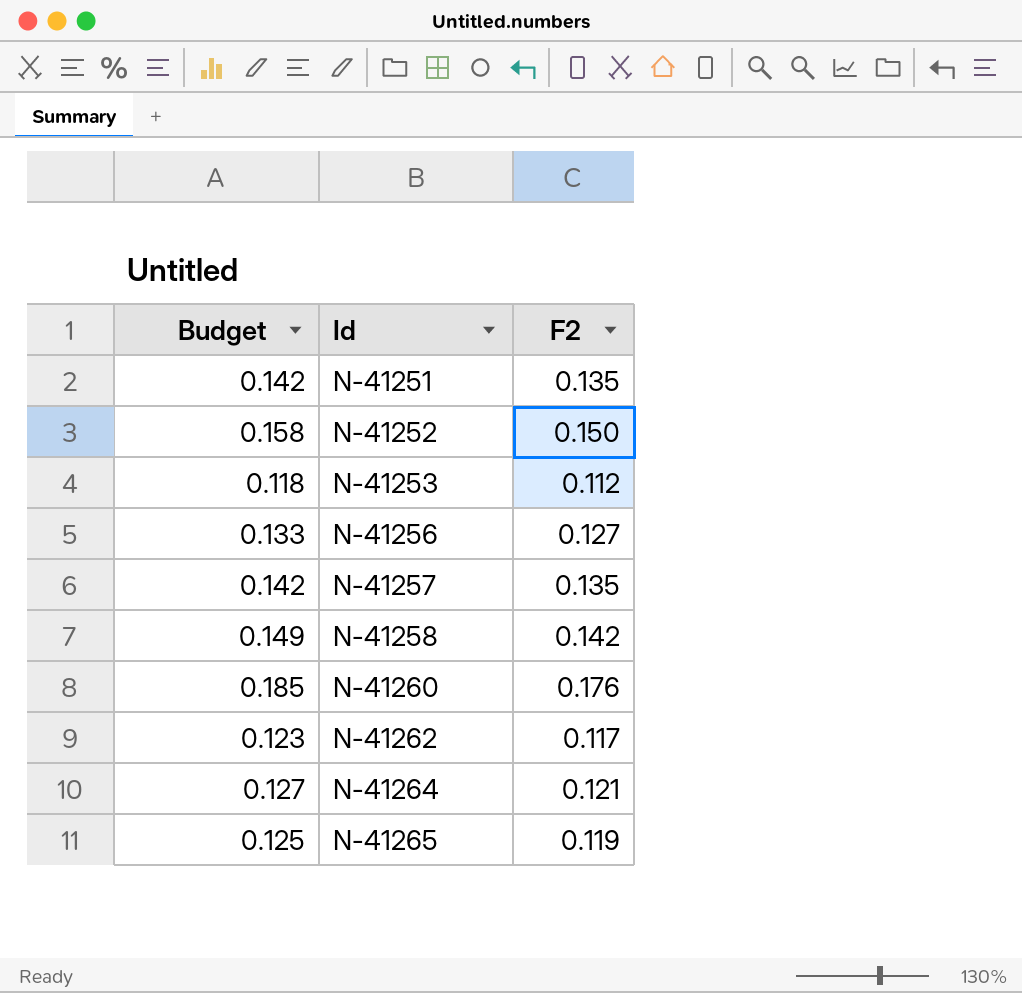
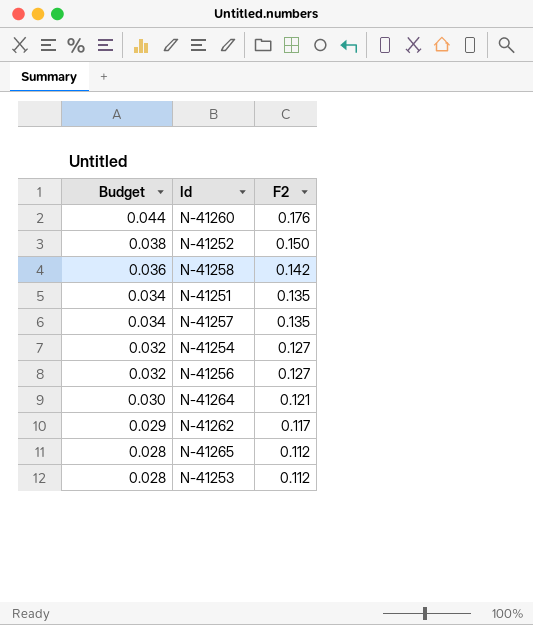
row order: Id ascending -> Budget descending
column Budget | formula: [F2] * 1.05 -> [F2] * 0.25
row N-41254: none -> 0.032 | 0.127
N-41265 | F2: 0.119 -> 0.112

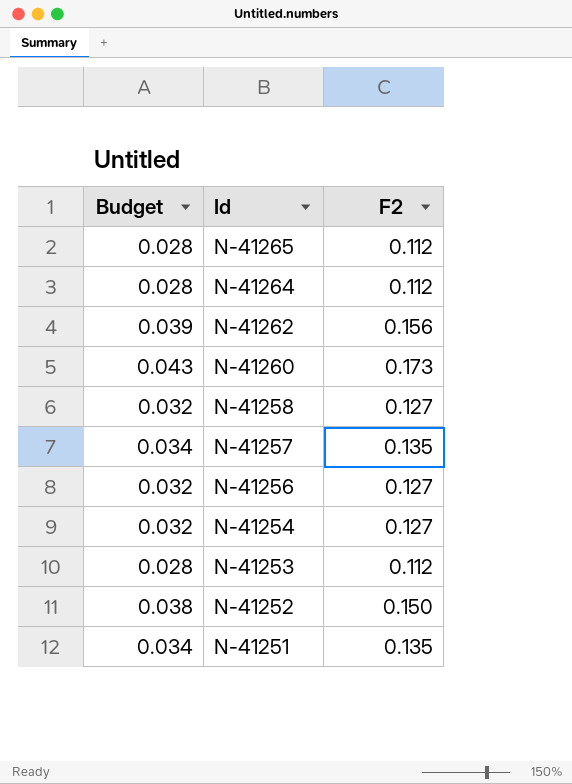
row order: Budget descending -> Id descending
N-41264 | Budget: 0.030 -> 0.028
N-41264 | F2: 0.121 -> 0.112
N-41262 | Budget: 0.029 -> 0.039
N-41262 | F2: 0.117 -> 0.156
N-41260 | Budget: 0.044 -> 0.043
N-41260 | F2: 0.176 -> 0.173
N-41258 | Budget: 0.036 -> 0.032
N-41258 | F2: 0.142 -> 0.127

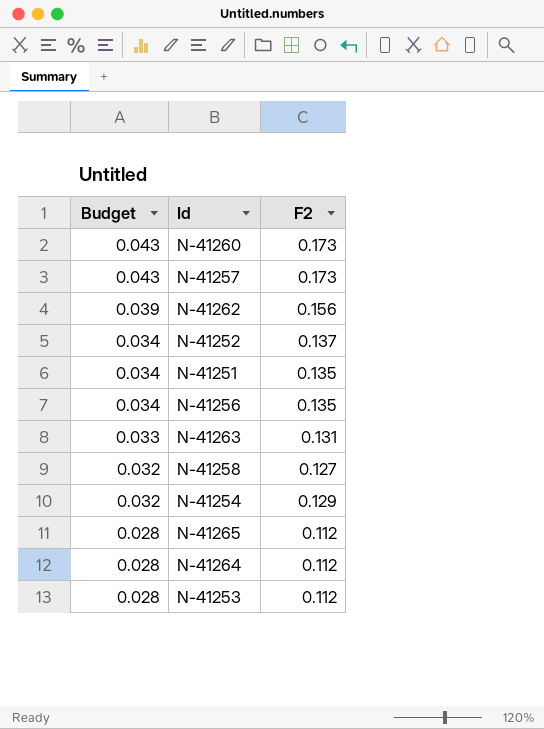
row order: Id descending -> Budget descending
N-41257 | Budget: 0.034 -> 0.043
N-41257 | F2: 0.135 -> 0.173
N-41252 | Budget: 0.038 -> 0.034
N-41252 | F2: 0.150 -> 0.137
N-41256 | Budget: 0.032 -> 0.034
N-41256 | F2: 0.127 -> 0.135
row N-41263: none -> 0.033 | 0.131
N-41254 | F2: 0.127 -> 0.129

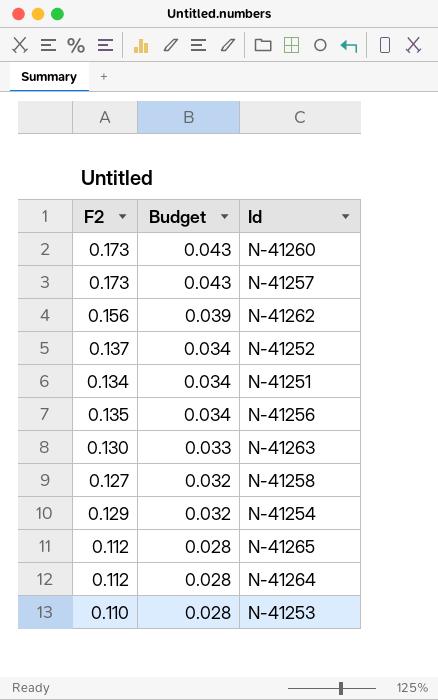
column F2 | position: 3 -> 1
N-41251 | F2: 0.135 -> 0.134
N-41263 | F2: 0.131 -> 0.130
N-41253 | F2: 0.112 -> 0.110

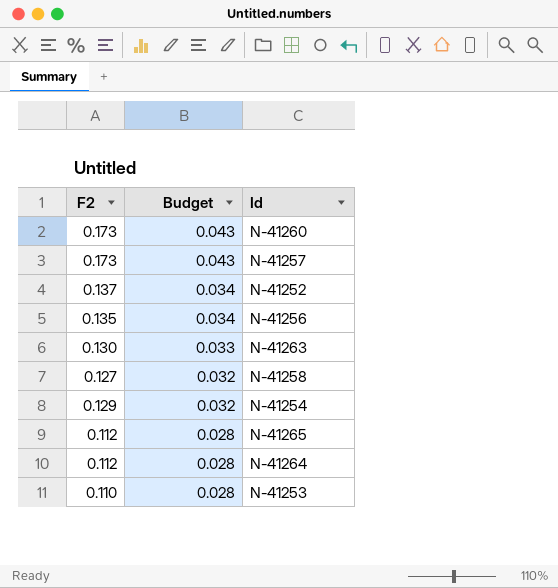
row N-41262: 0.156 | 0.039 -> none
row N-41251: 0.134 | 0.034 -> none

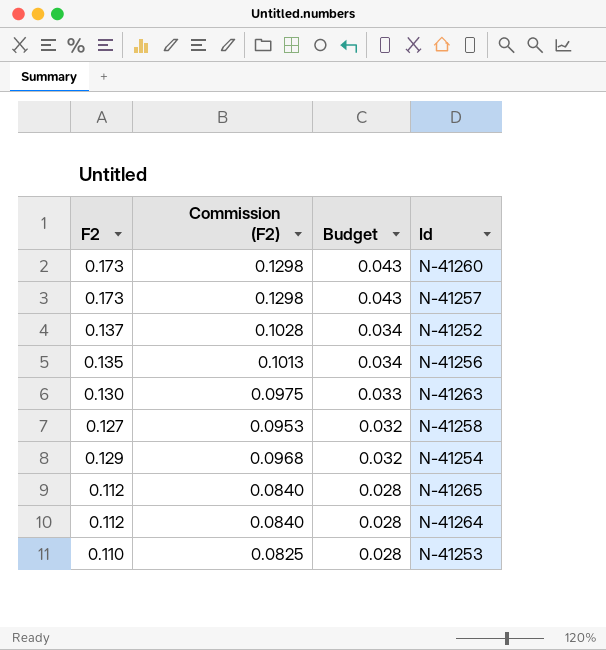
column Commission (F2) | formula: none -> [F2] * 0.75

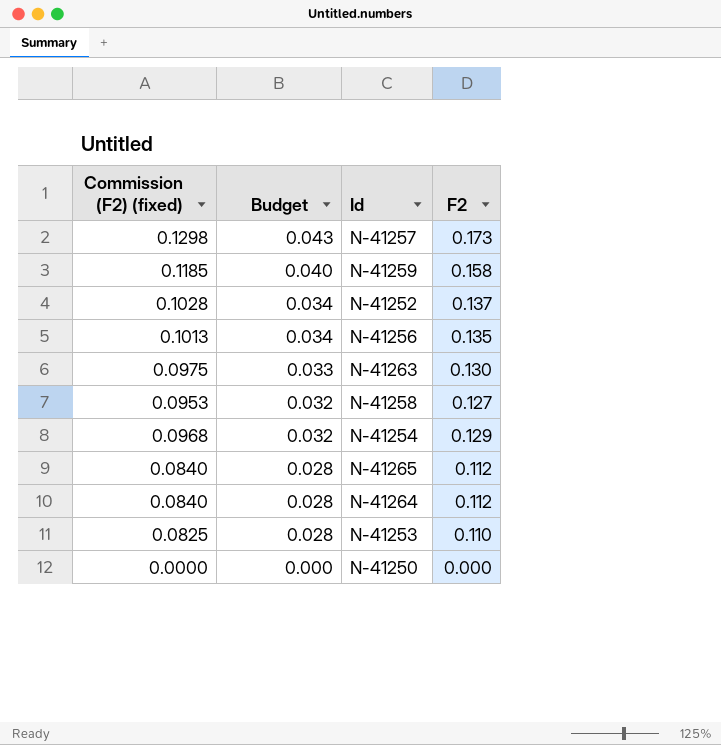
column name: Commission (F2) -> Commission (F2) (fixed)
column F2 | position: 1 -> 4
row N-41260: 0.173 | 0.1298 | 0.043 -> none
row N-41259: none -> 0.1185 | 0.040 | 0.158
row N-41250: none -> 0.0000 | 0.000 | 0.000

